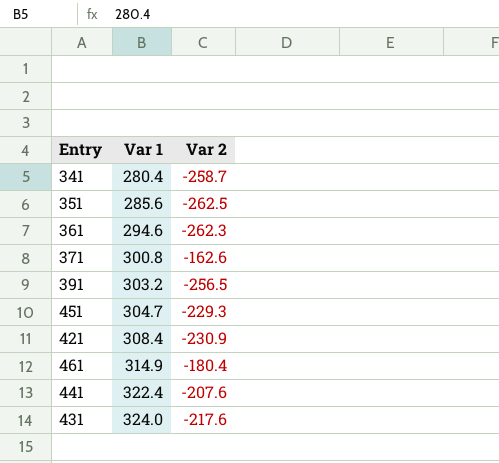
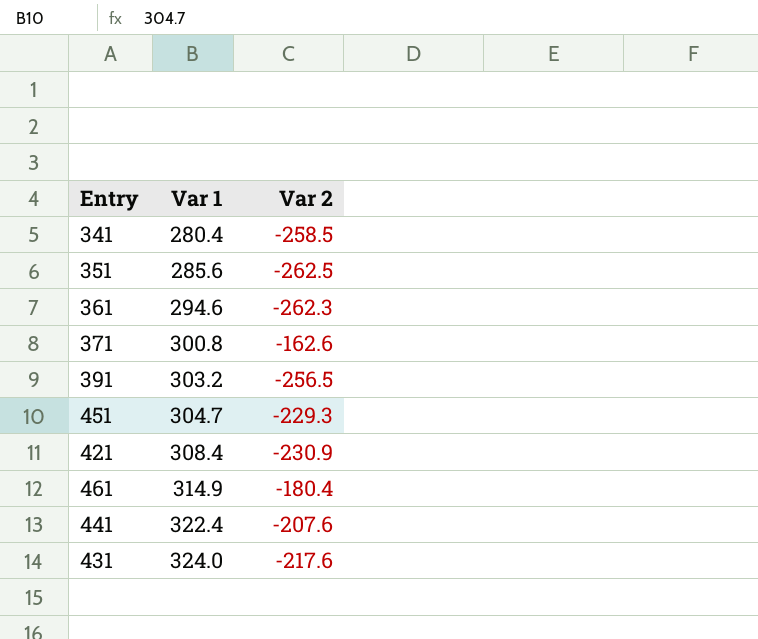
341 | Var 2: -258.7 -> -258.5

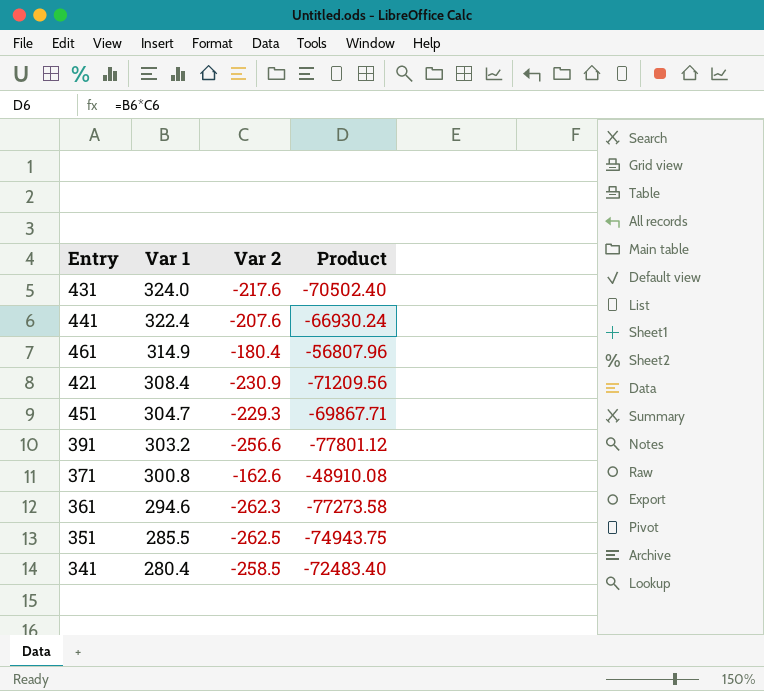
row order: Var 1 ascending -> Var 1 descending
column Product | formula: none -> [Var 1] * [Var 2]
391 | Var 2: -256.5 -> -256.6
351 | Var 1: 285.6 -> 285.5

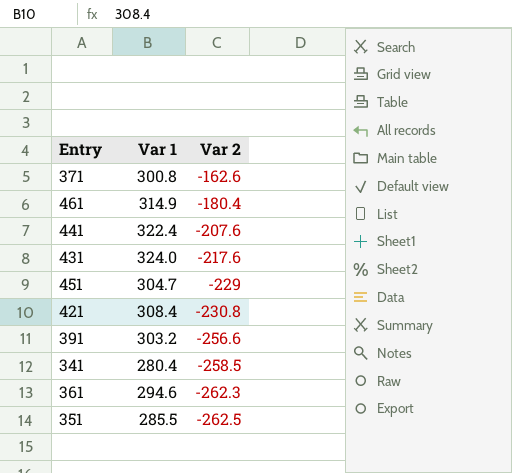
row order: Var 1 descending -> Var 2 descending
column Product | formula: [Var 1] * [Var 2] -> none
451 | Var 2: -229.3 -> -229
421 | Var 2: -230.9 -> -230.8

